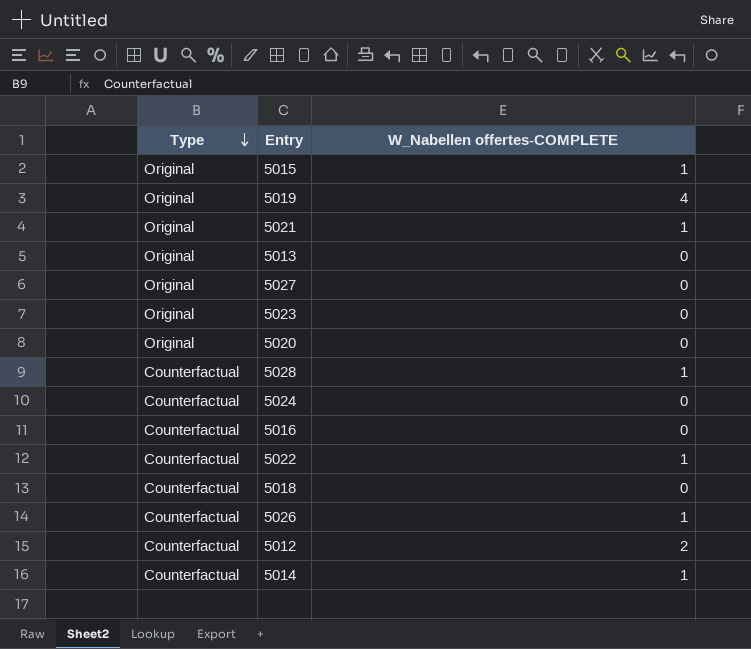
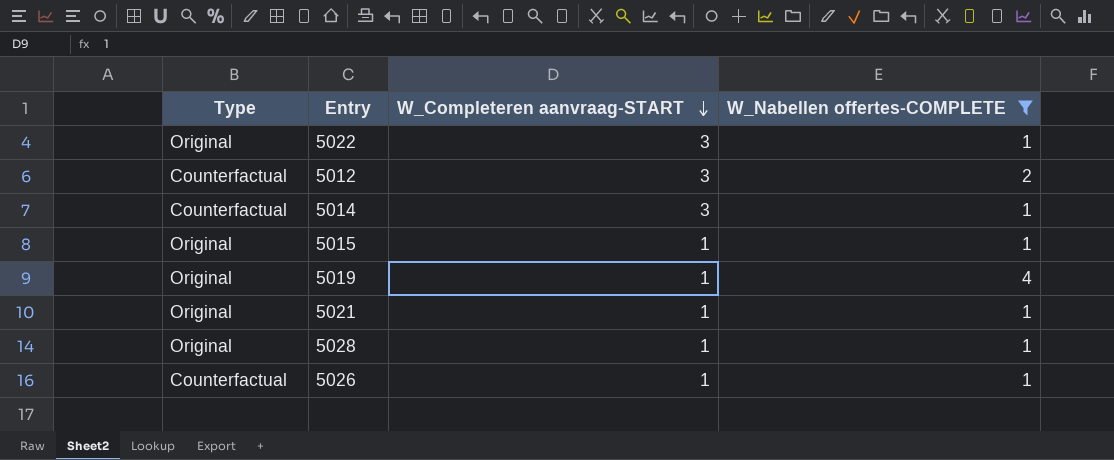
filter: none -> W_Nabellen offertes-COMPLETE != 0
row order: Type descending -> W_Completeren aanvraag-START descending
column W_Completeren aanvraag-START | position: none -> 3
5022 | Type: Counterfactual -> Original
5028 | Type: Counterfactual -> Original

